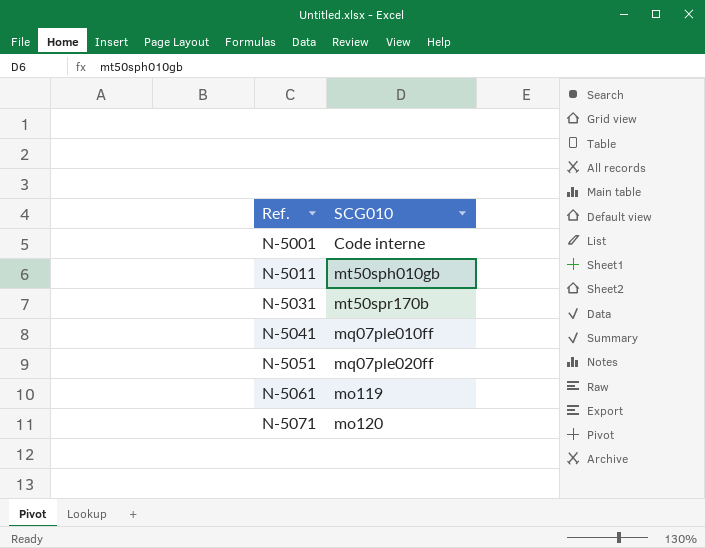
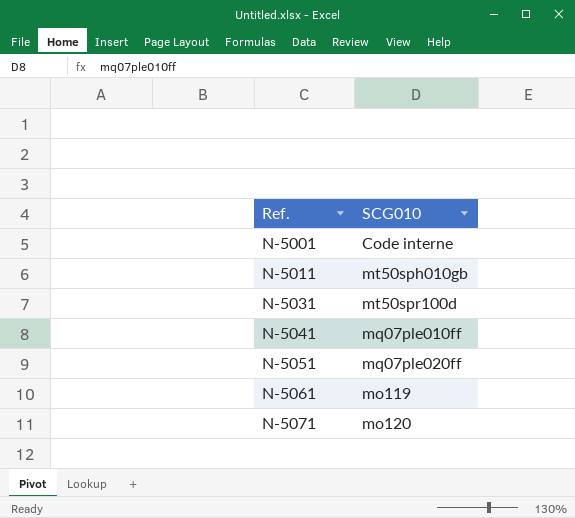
N-5031 | SCG010: mt50spr170b -> mt50spr100d

